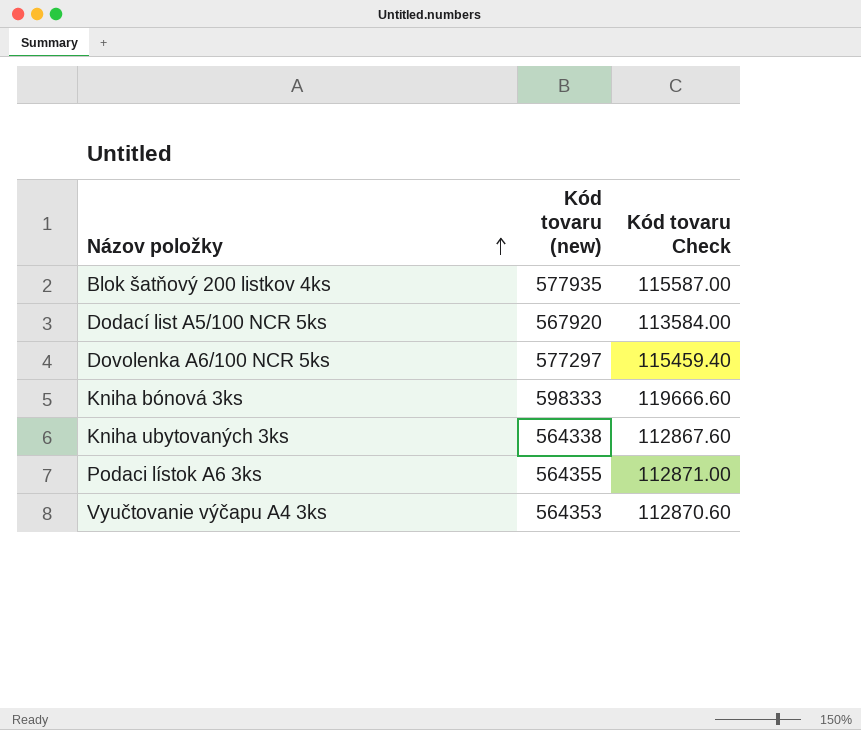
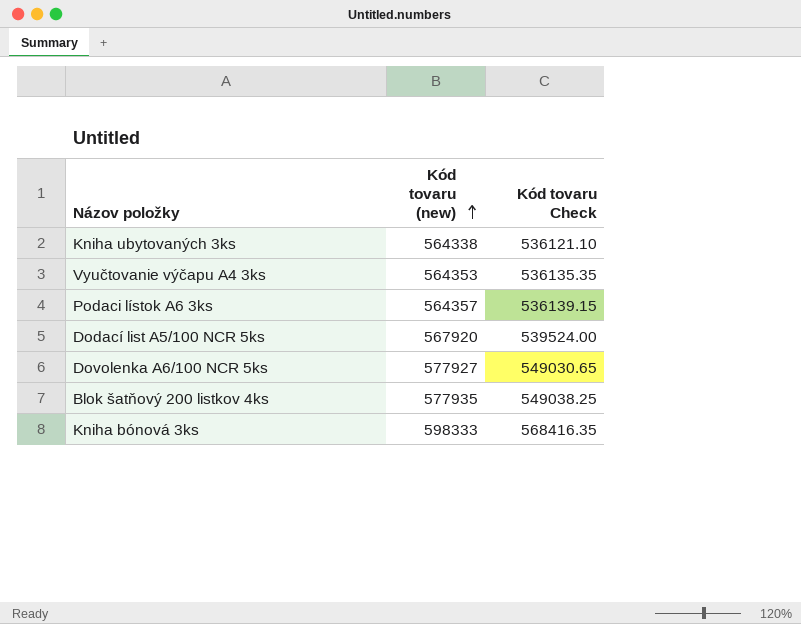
row order: Názov položky ascending -> Kód tovaru (new) ascending
column Kód tovaru Check | formula: [Kód tovaru (new)] * 0.2 -> [Kód tovaru (new)] * 0.95
Podaci lístok A6 3ks | Kód tovaru (new): 564355 -> 564357
Dovolenka A6/100 NCR 5ks | Kód tovaru (new): 577297 -> 577927

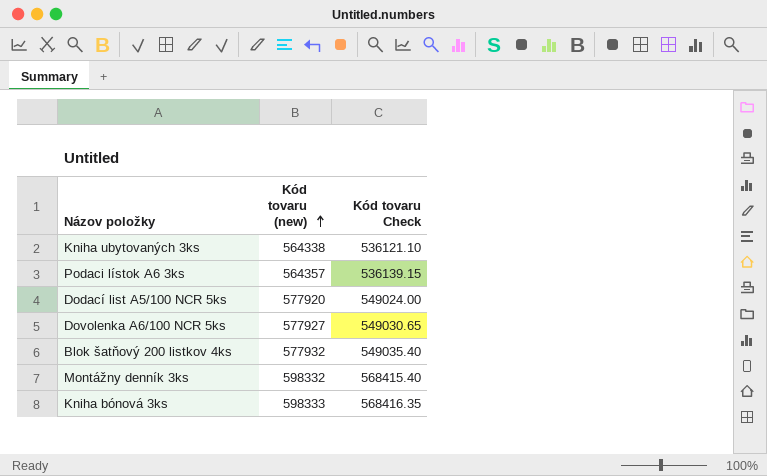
row Vyučtovanie výčapu A4 3ks: 564353 | 536135.35 -> none
Dodací list A5/100 NCR 5ks | Kód tovaru (new): 567920 -> 577920
Dodací list A5/100 NCR 5ks | Kód tovaru Check: 539524.00 -> 549024.00
Blok šatňový 200 listkov 4ks | Kód tovaru (new): 577935 -> 577932
Blok šatňový 200 listkov 4ks | Kód tovaru Check: 549038.25 -> 549035.40
row Montážny denník 3ks: none -> 598332 | 568415.40

